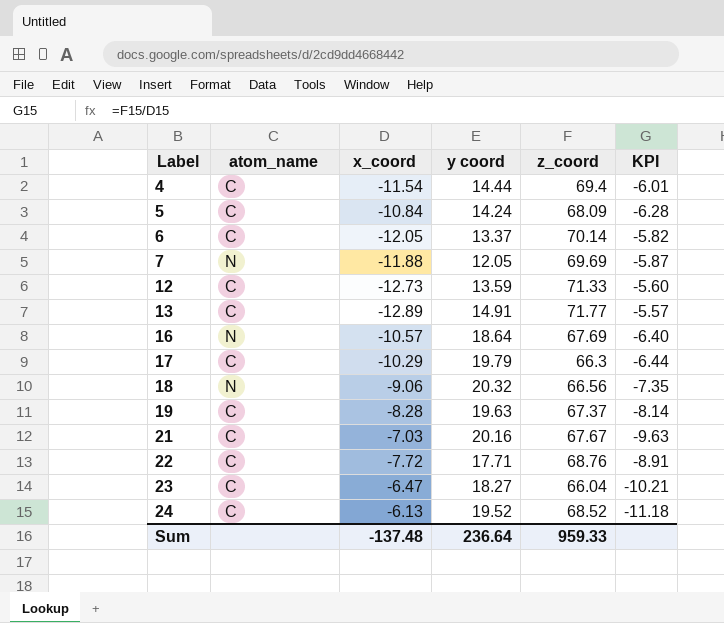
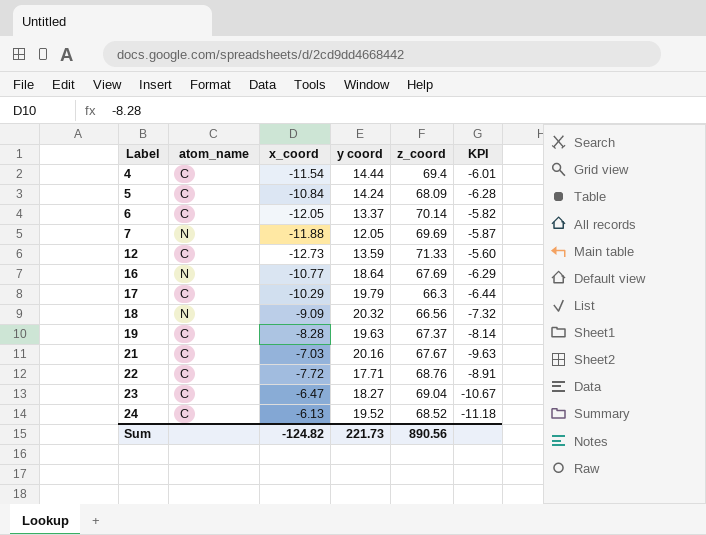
row 13: C | -12.89 | 14.91 | 71.77 | -5.57 -> none
16 | x_coord: -10.57 -> -10.77
16 | KPI: -6.40 -> -6.29
18 | x_coord: -9.06 -> -9.09
18 | KPI: -7.35 -> -7.32
23 | z_coord: 66.04 -> 69.04
23 | KPI: -10.21 -> -10.67
Sum | x_coord: -137.48 -> -124.82
Sum | y coord: 236.64 -> 221.73
Sum | z_coord: 959.33 -> 890.56

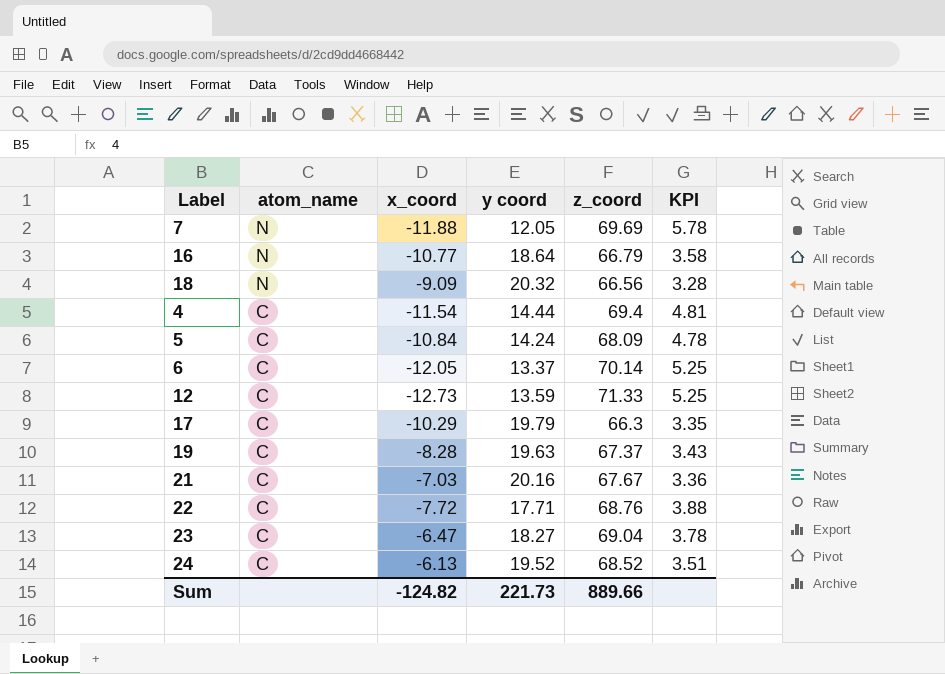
row order: Label ascending -> atom_name descending
column KPI | formula: [z_coord] / [x_coord] -> [z_coord] / [y coord]
16 | z_coord: 67.69 -> 66.79
Sum | z_coord: 890.56 -> 889.66

